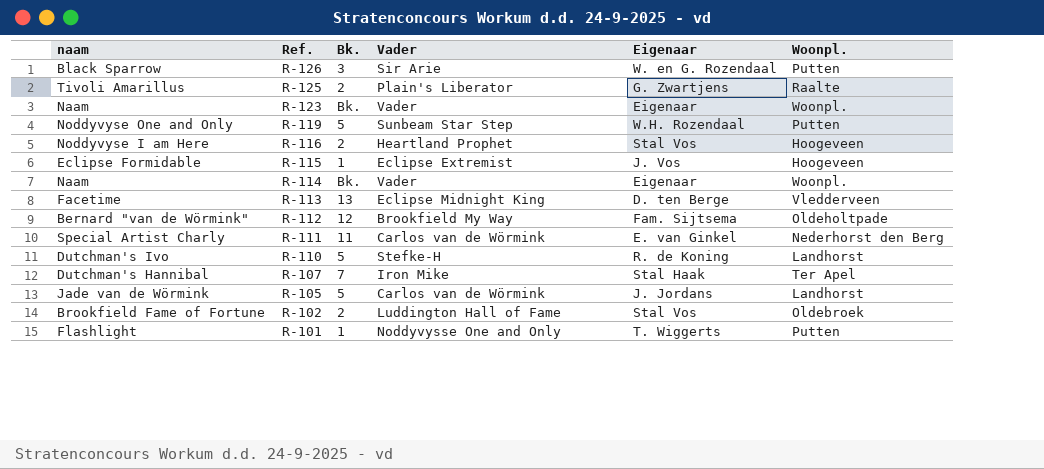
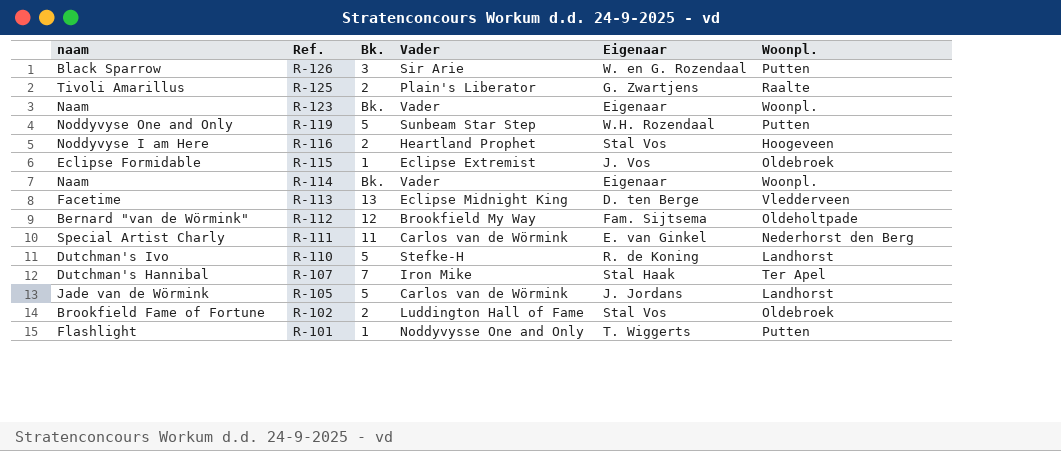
R-115 | Woonpl.: Hoogeveen -> Oldebroek

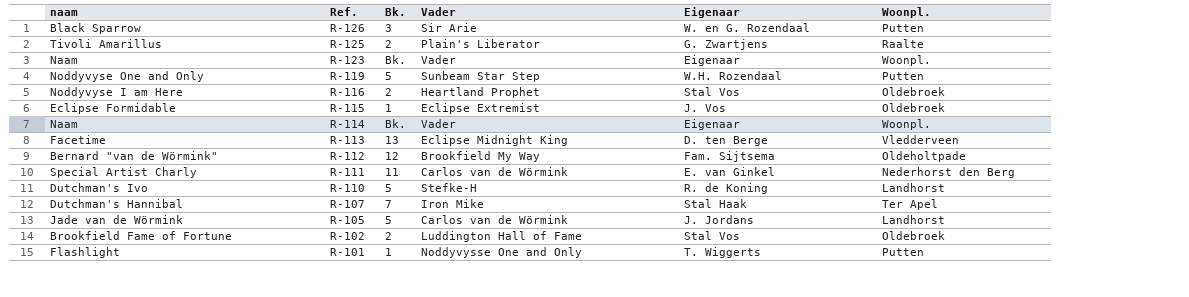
R-116 | Woonpl.: Hoogeveen -> Oldebroek

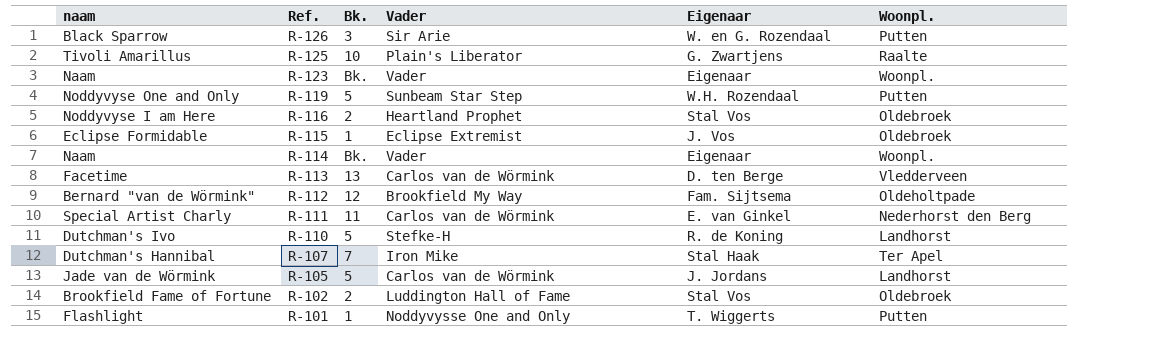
R-125 | Bk.: 2 -> 10
R-113 | Vader: Eclipse Midnight King -> Carlos van de Wörmink

